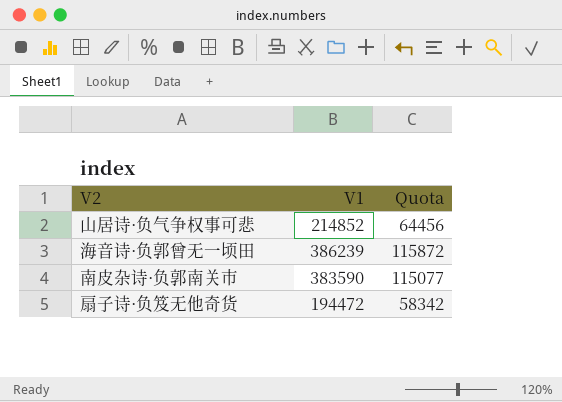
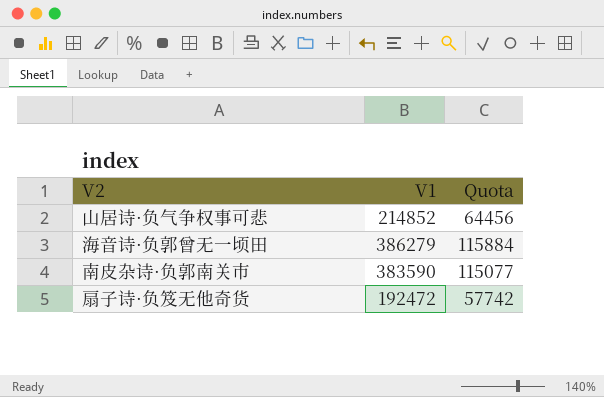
海音诗·负郭曾无一顷田 | V1: 386239 -> 386279
海音诗·负郭曾无一顷田 | Quota: 115872 -> 115884
扇子诗·负笈无他奇货 | V1: 194472 -> 192472
扇子诗·负笈无他奇货 | Quota: 58342 -> 57742

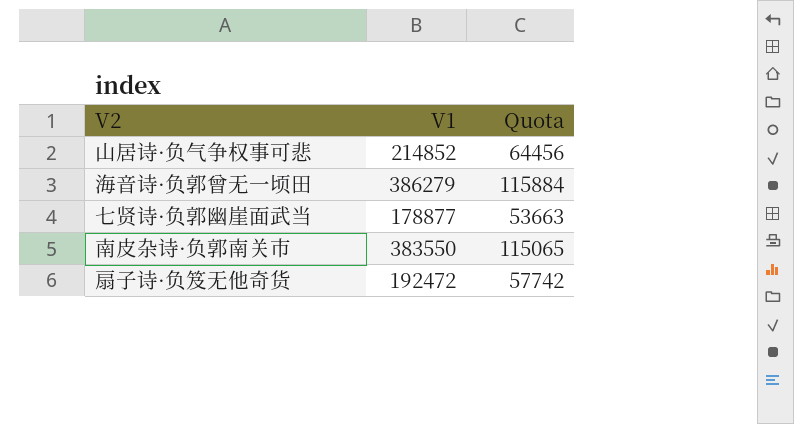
row 七贤诗·负郭幽崖面武当: none -> 178877 | 53663
南皮杂诗·负郭南关市 | V1: 383590 -> 383550
南皮杂诗·负郭南关市 | Quota: 115077 -> 115065

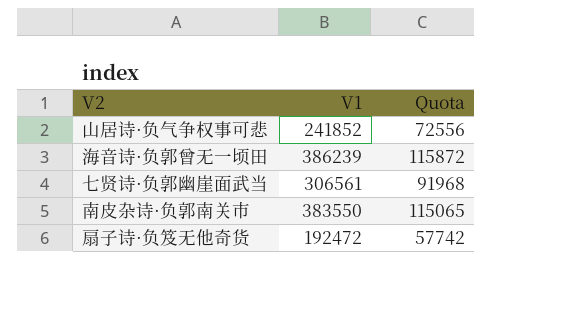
山居诗·负气争权事可悲 | V1: 214852 -> 241852
山居诗·负气争权事可悲 | Quota: 64456 -> 72556
海音诗·负郭曾无一顷田 | V1: 386279 -> 386239
海音诗·负郭曾无一顷田 | Quota: 115884 -> 115872
七贤诗·负郭幽崖面武当 | V1: 178877 -> 306561
七贤诗·负郭幽崖面武当 | Quota: 53663 -> 91968

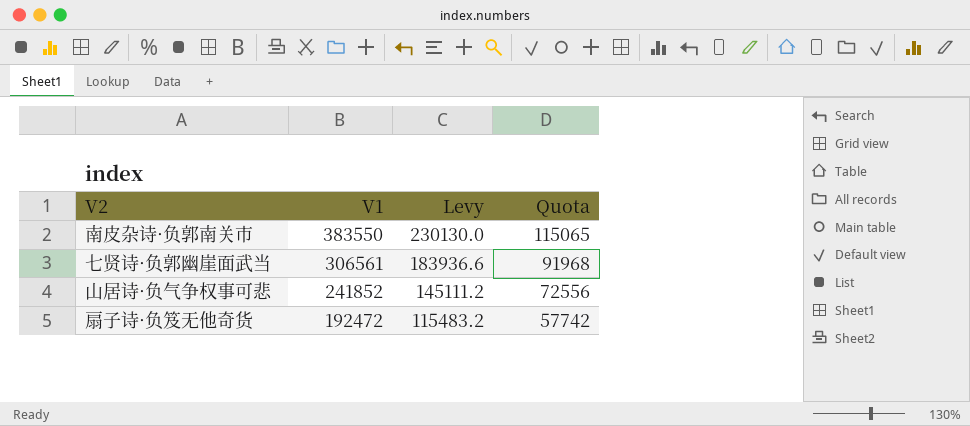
row order: none -> V1 descending
column Levy | formula: none -> [V1] * 0.6
row 海音诗·负郭曾无一顷田: 386239 | 115872 -> none

